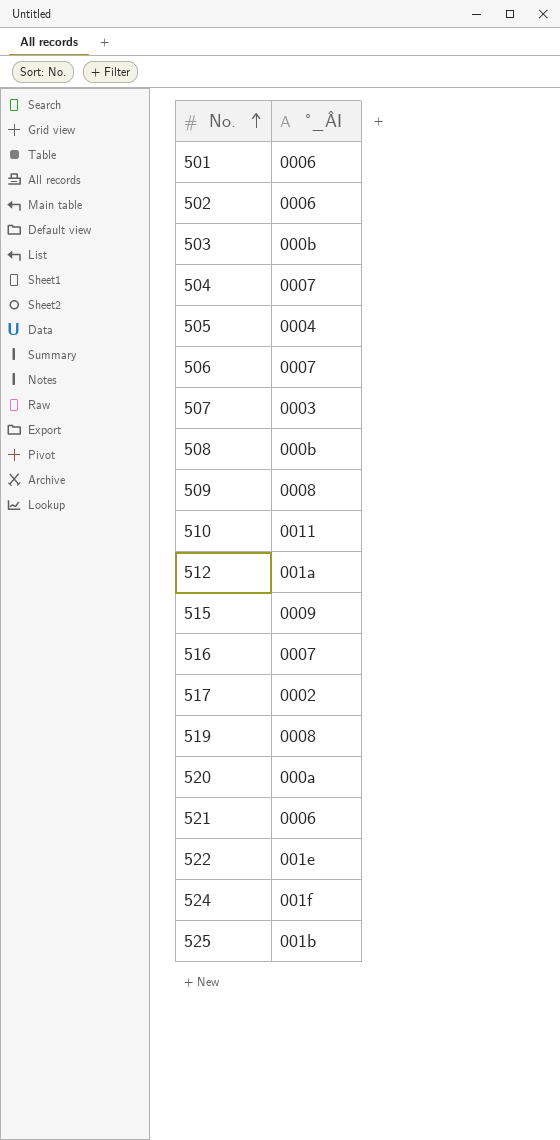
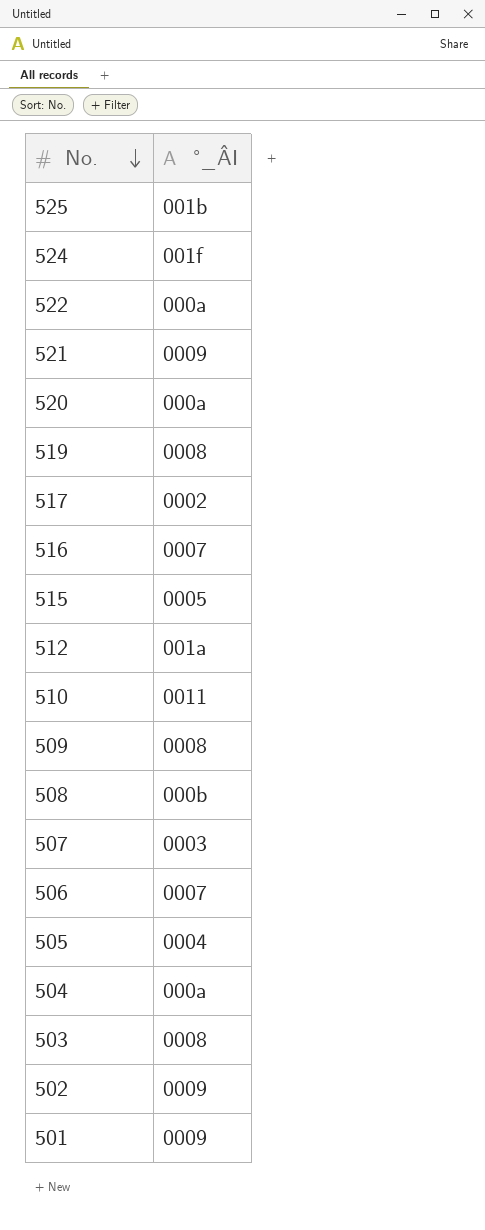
row order: No. ascending -> No. descending
522 | °_ÂI: 001e -> 000a
521 | °_ÂI: 0006 -> 0009
515 | °_ÂI: 0009 -> 0005
504 | °_ÂI: 0007 -> 000a
503 | °_ÂI: 000b -> 0008
502 | °_ÂI: 0006 -> 0009
501 | °_ÂI: 0006 -> 0009

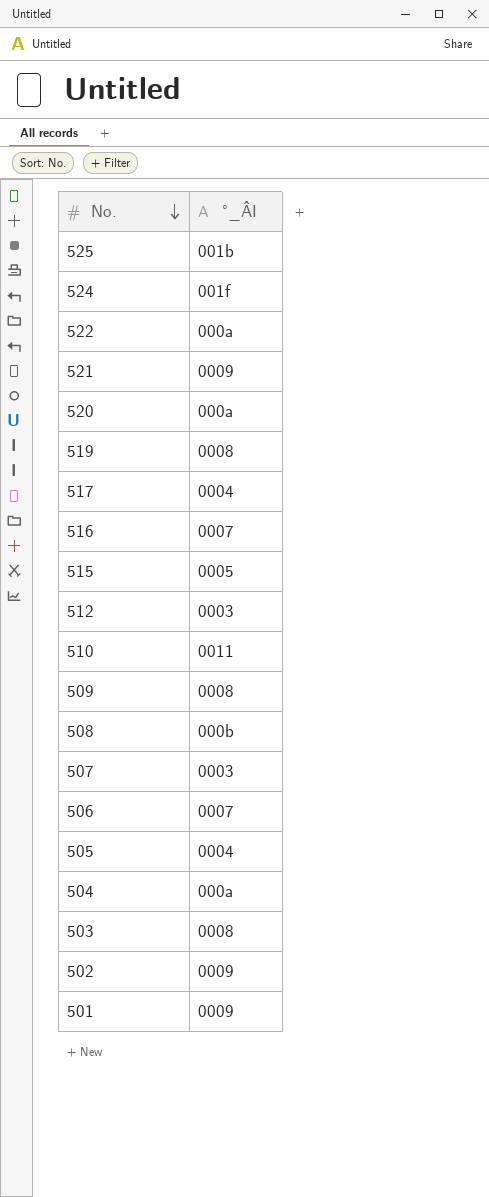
517 | °_ÂI: 0002 -> 0004
512 | °_ÂI: 001a -> 0003

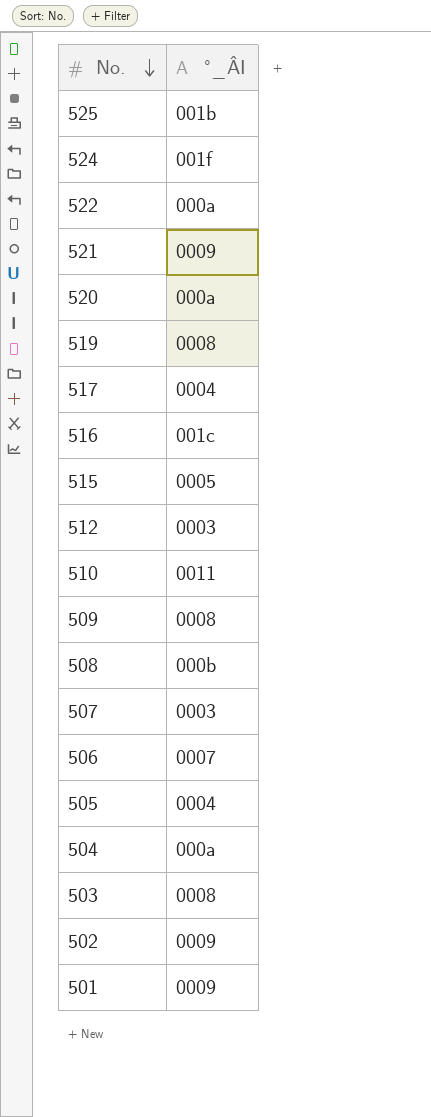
516 | °_ÂI: 0007 -> 001c

